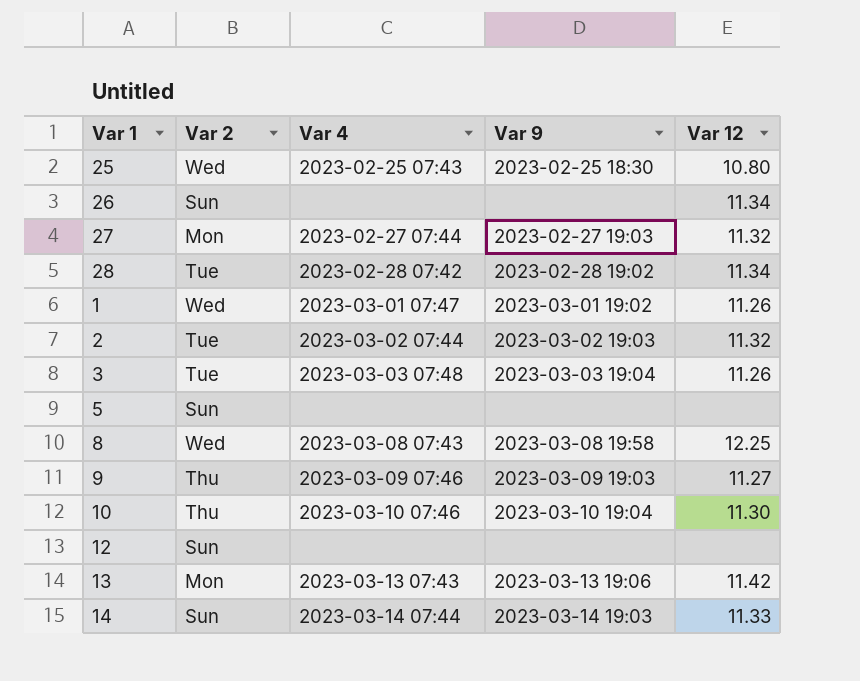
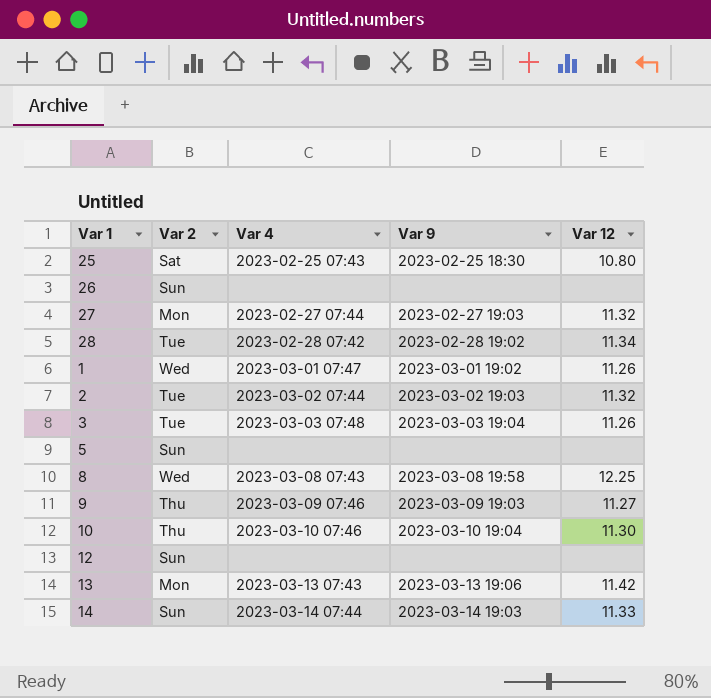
25 | Var 2: Wed -> Sat
26 | Var 12: 11.34 -> none

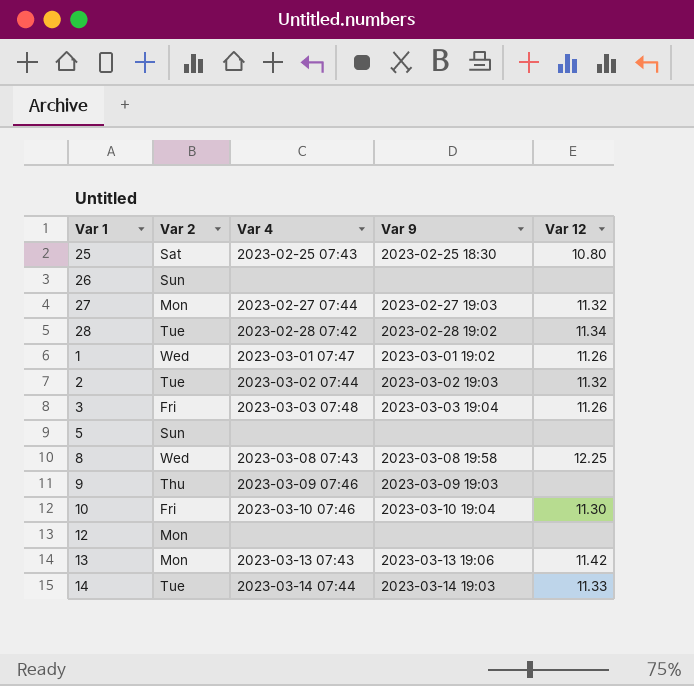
3 | Var 2: Tue -> Fri
9 | Var 12: 11.27 -> none
10 | Var 2: Thu -> Fri
12 | Var 2: Sun -> Mon
14 | Var 2: Sun -> Tue

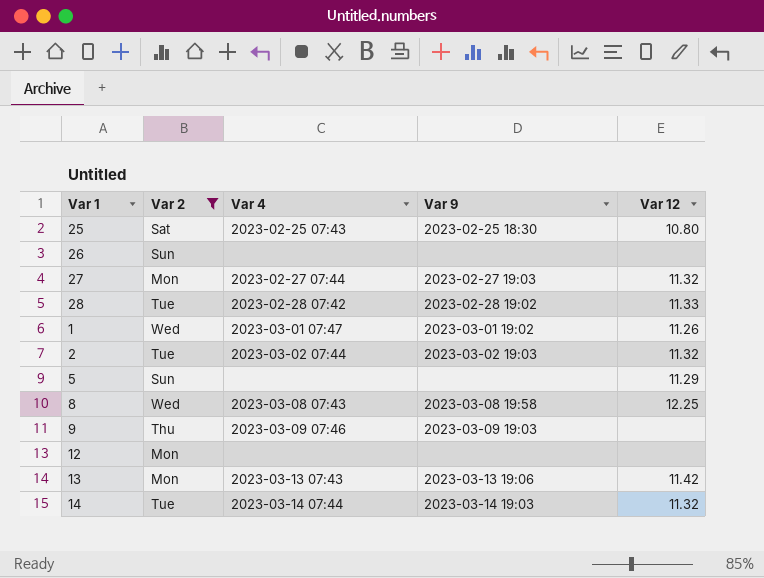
filter: none -> Var 2 != Fri
28 | Var 12: 11.34 -> 11.33
5 | Var 12: none -> 11.29
14 | Var 12: 11.33 -> 11.32

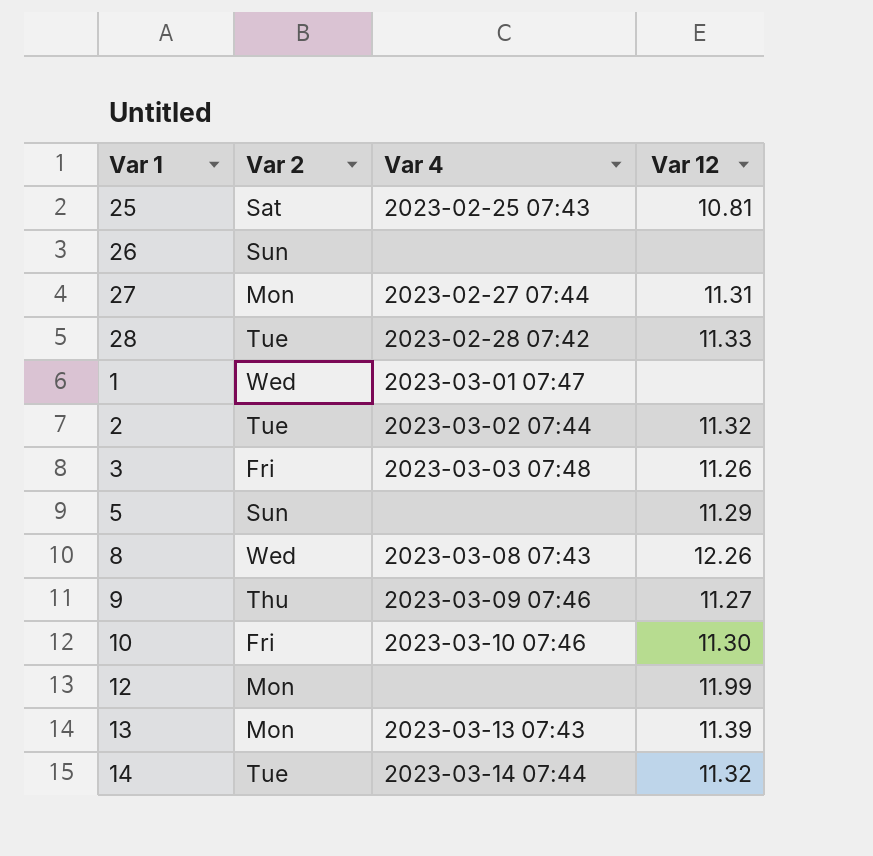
filter: Var 2 != Fri -> none
column Var 9 | position: 4 -> none
25 | Var 12: 10.80 -> 10.81
27 | Var 12: 11.32 -> 11.31
1 | Var 12: 11.26 -> none
8 | Var 12: 12.25 -> 12.26
9 | Var 12: none -> 11.27
12 | Var 12: none -> 11.99
13 | Var 12: 11.42 -> 11.39

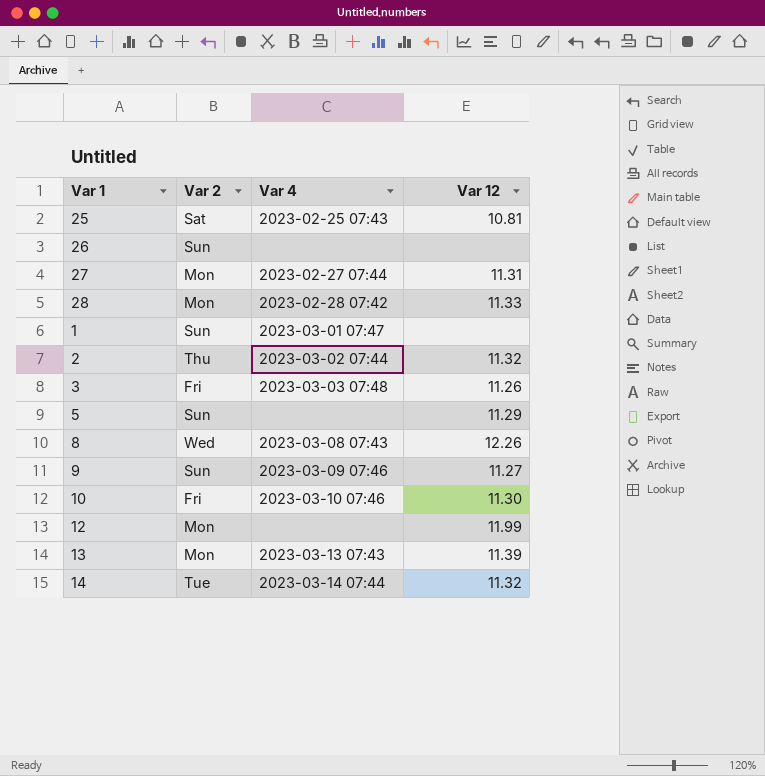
28 | Var 2: Tue -> Mon
1 | Var 2: Wed -> Sun
2 | Var 2: Tue -> Thu
9 | Var 2: Thu -> Sun

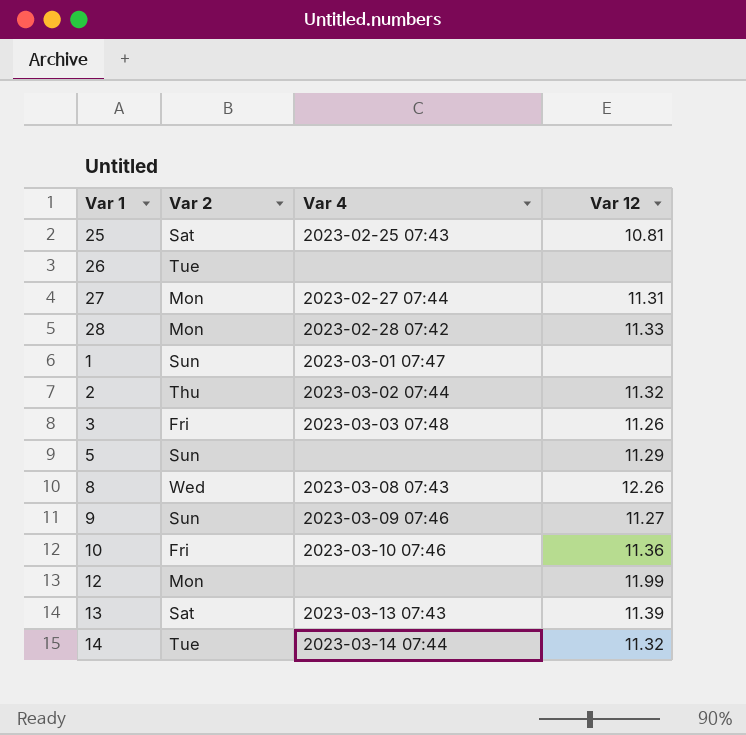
26 | Var 2: Sun -> Tue
10 | Var 12: 11.30 -> 11.36
13 | Var 2: Mon -> Sat

